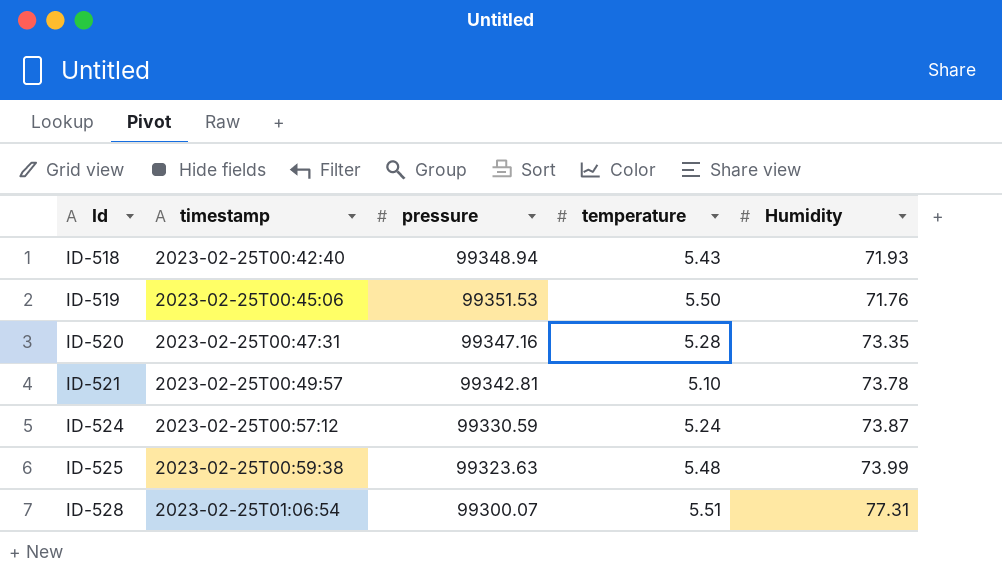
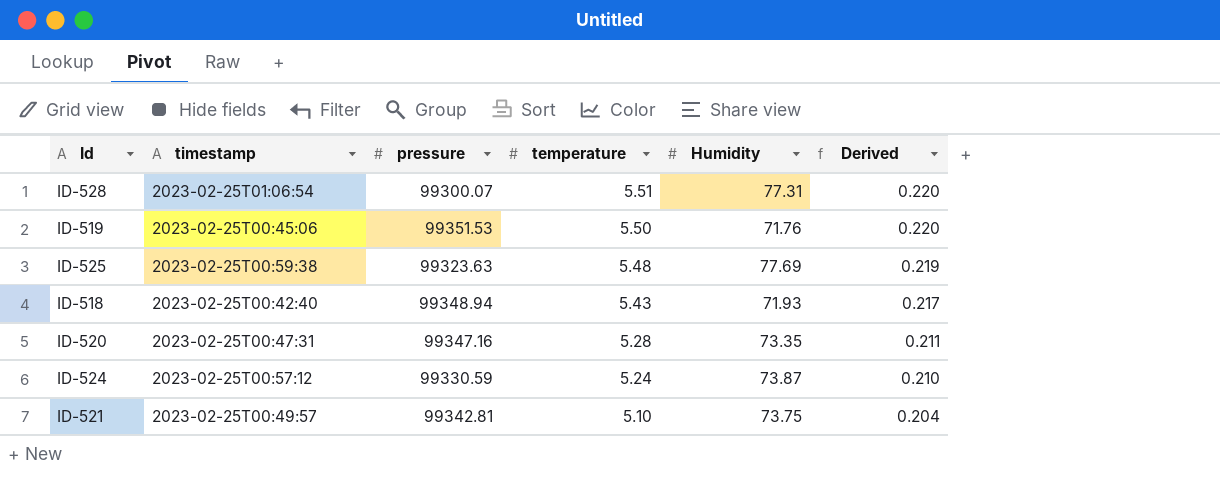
row order: Id ascending -> temperature descending
column Derived | formula: none -> [temperature] * 0.04
ID-525 | Humidity: 73.99 -> 77.69
ID-521 | Humidity: 73.78 -> 73.75

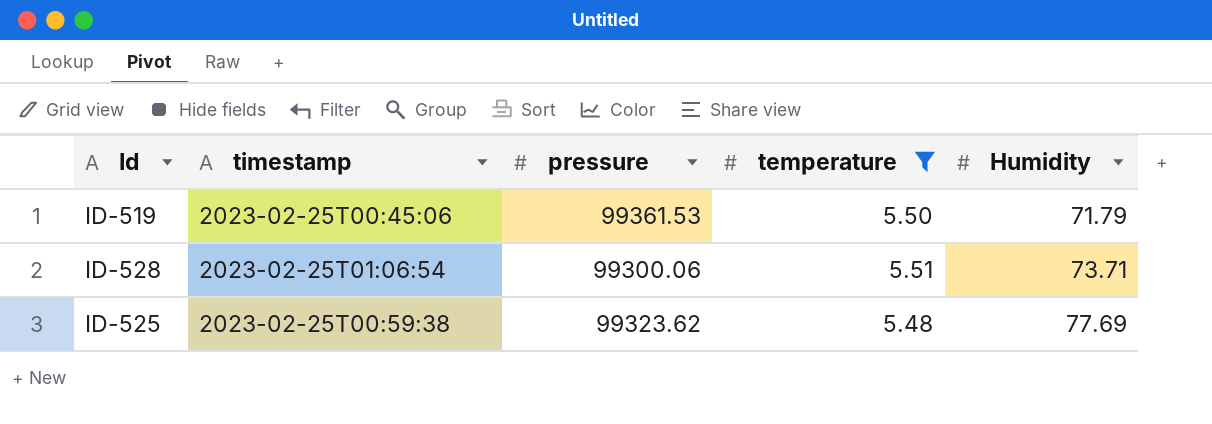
filter: none -> temperature >= 5.48
row order: temperature descending -> Humidity ascending
column Derived | formula: [temperature] * 0.04 -> none
ID-519 | pressure: 99351.53 -> 99361.53
ID-519 | Humidity: 71.76 -> 71.79
ID-528 | pressure: 99300.07 -> 99300.06
ID-528 | Humidity: 77.31 -> 73.71
ID-525 | pressure: 99323.63 -> 99323.62

